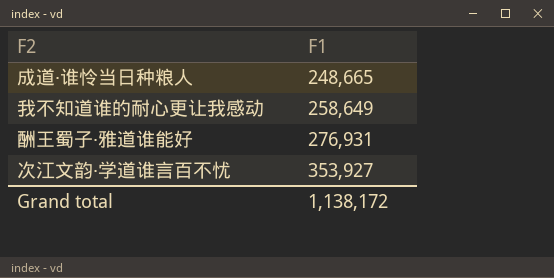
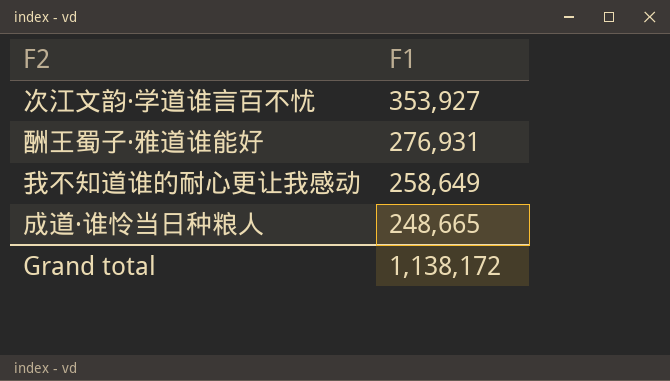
row order: F1 ascending -> F1 descending

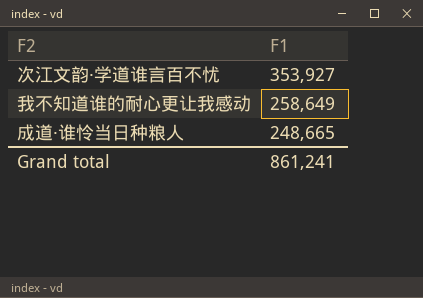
row 酬王蜀子·雅道谁能好: 276,931 -> none
Grand total | F1: 1,138,172 -> 861,241

